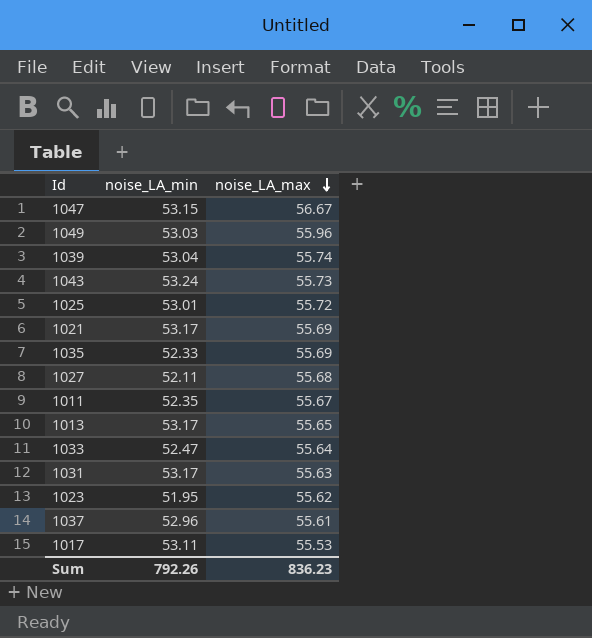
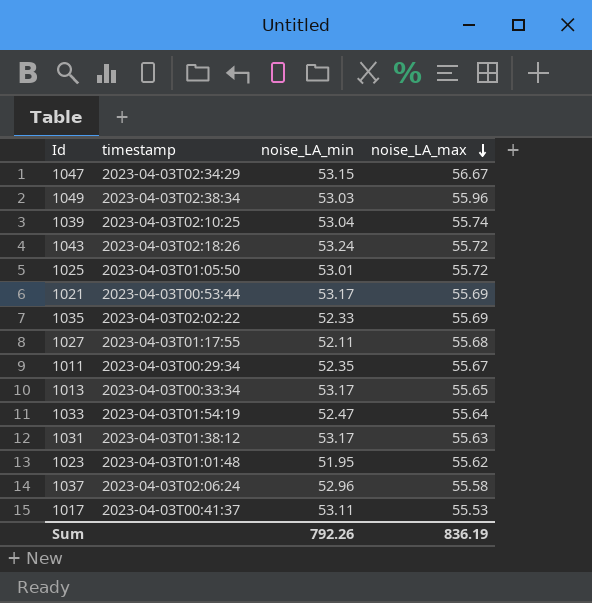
column timestamp | position: none -> 2
1043 | noise_LA_max: 55.73 -> 55.72
1037 | noise_LA_max: 55.61 -> 55.58
Sum | noise_LA_max: 836.23 -> 836.19

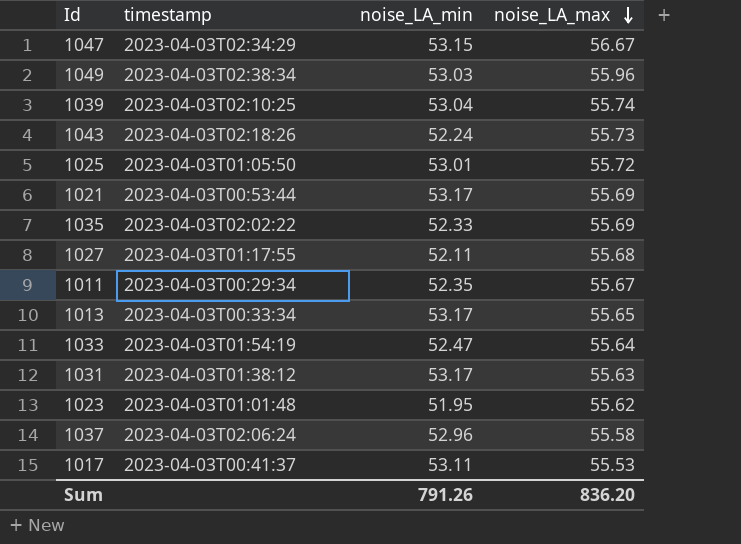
1043 | noise_LA_min: 53.24 -> 52.24
1043 | noise_LA_max: 55.72 -> 55.73
Sum | noise_LA_min: 792.26 -> 791.26
Sum | noise_LA_max: 836.19 -> 836.20

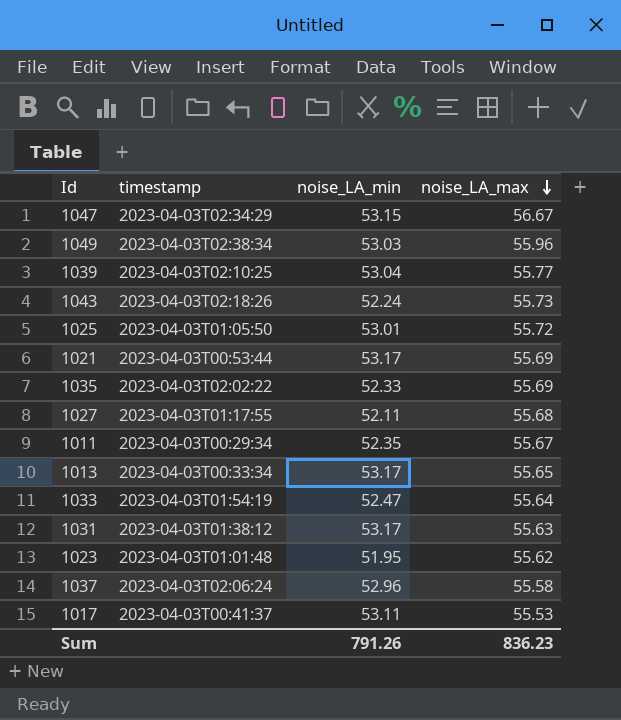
1039 | noise_LA_max: 55.74 -> 55.77
Sum | noise_LA_max: 836.20 -> 836.23

